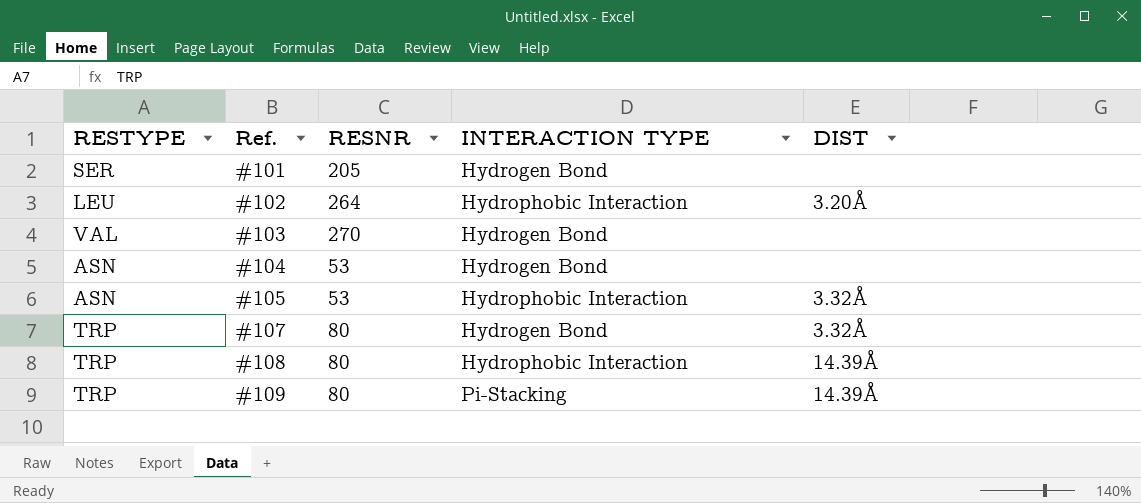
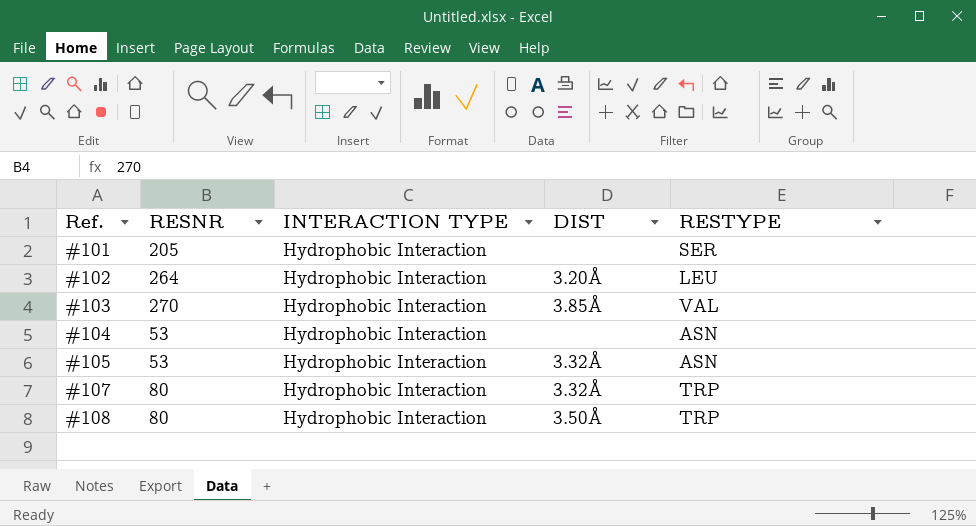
column RESTYPE | position: 1 -> 5
row #109: TRP | 80 | Pi-Stacking | 14.39Å -> none
#101 | INTERACTION TYPE: Hydrogen Bond -> Hydrophobic Interaction
#103 | INTERACTION TYPE: Hydrogen Bond -> Hydrophobic Interaction
#103 | DIST: none -> 3.85Å
#104 | INTERACTION TYPE: Hydrogen Bond -> Hydrophobic Interaction
#107 | INTERACTION TYPE: Hydrogen Bond -> Hydrophobic Interaction
#108 | DIST: 14.39Å -> 3.50Å

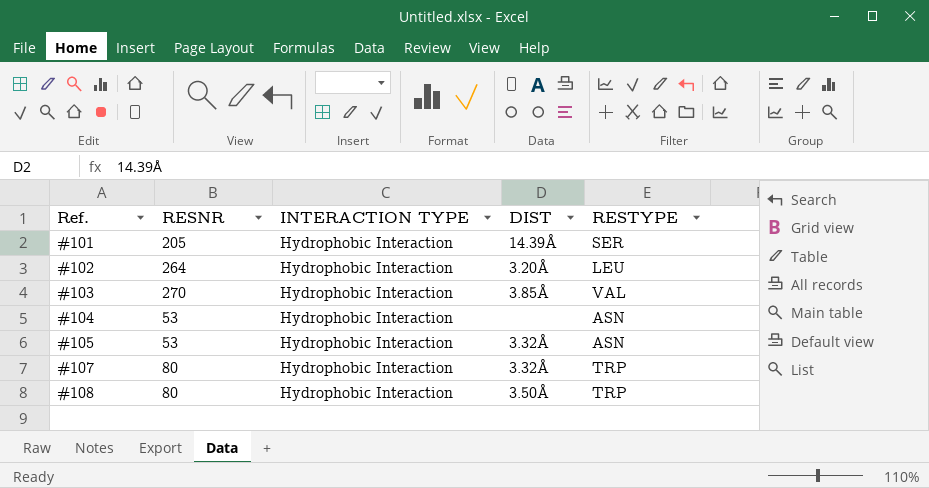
#101 | DIST: none -> 14.39Å

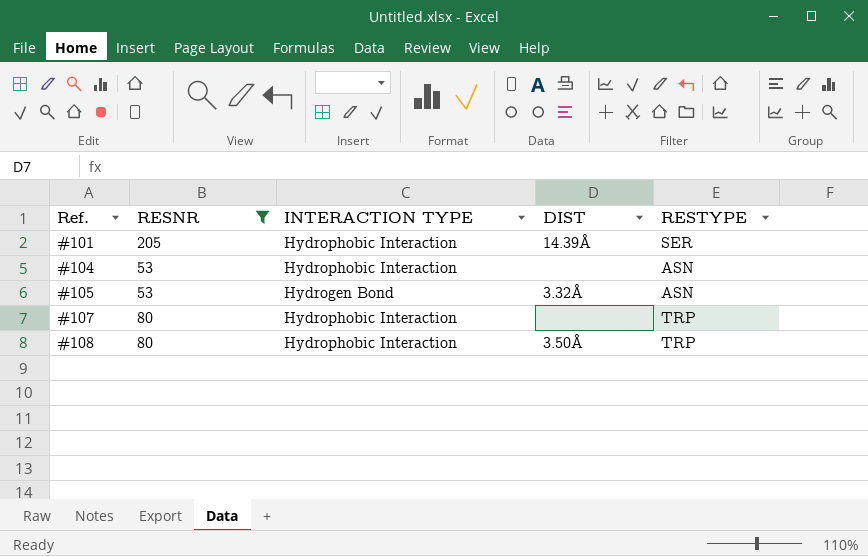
filter: none -> RESNR <= 205
#105 | INTERACTION TYPE: Hydrophobic Interaction -> Hydrogen Bond
#107 | DIST: 3.32Å -> none

